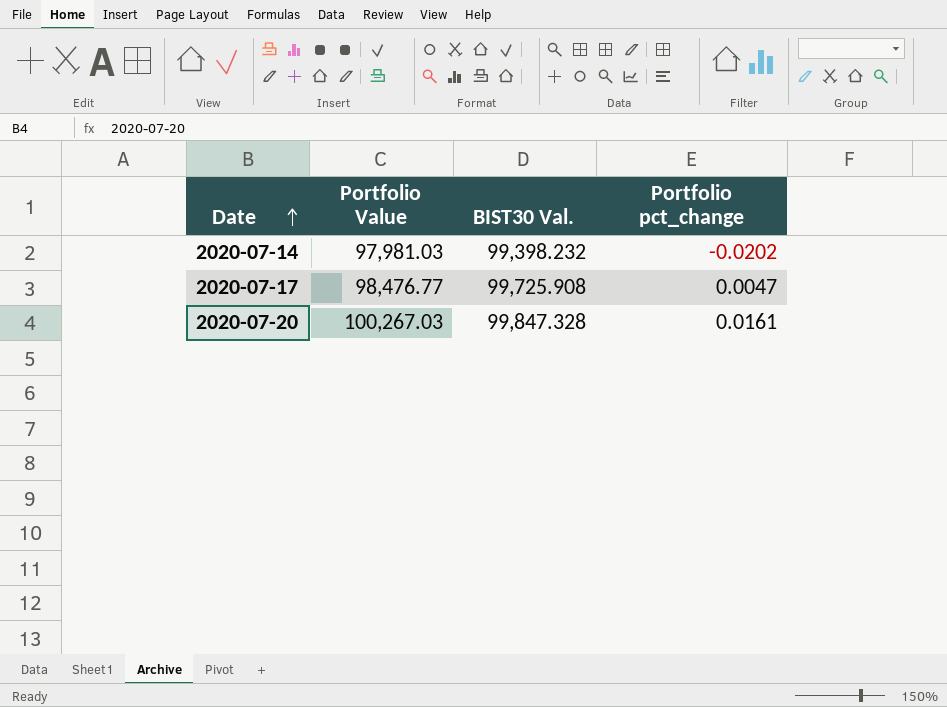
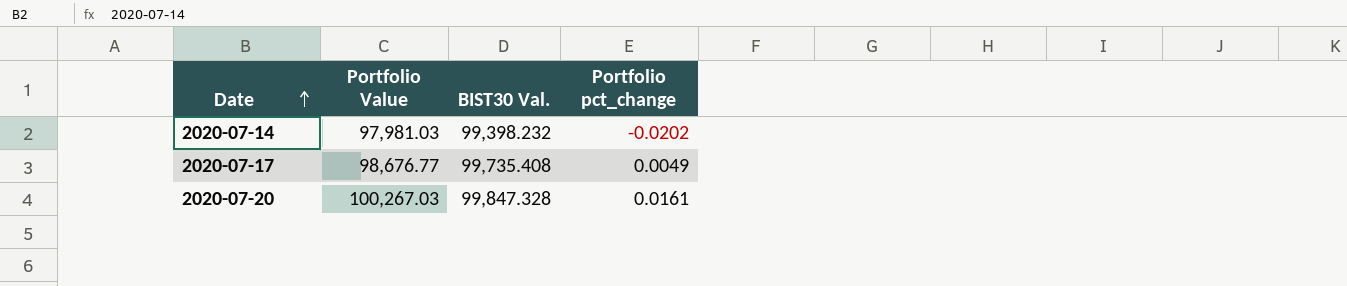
2020-07-17 | Portfolio Value: 98,476.77 -> 98,676.77
2020-07-17 | BIST30 Val.: 99,725.908 -> 99,735.408
2020-07-17 | Portfolio pct_change: 0.0047 -> 0.0049

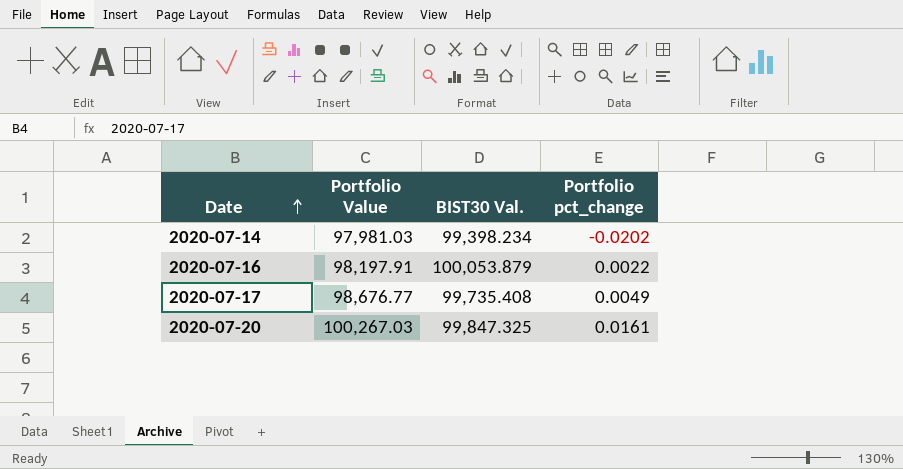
2020-07-14 | BIST30 Val.: 99,398.232 -> 99,398.234
row 2020-07-16: none -> 98,197.91 | 100,053.879 | 0.0022
2020-07-20 | BIST30 Val.: 99,847.328 -> 99,847.325

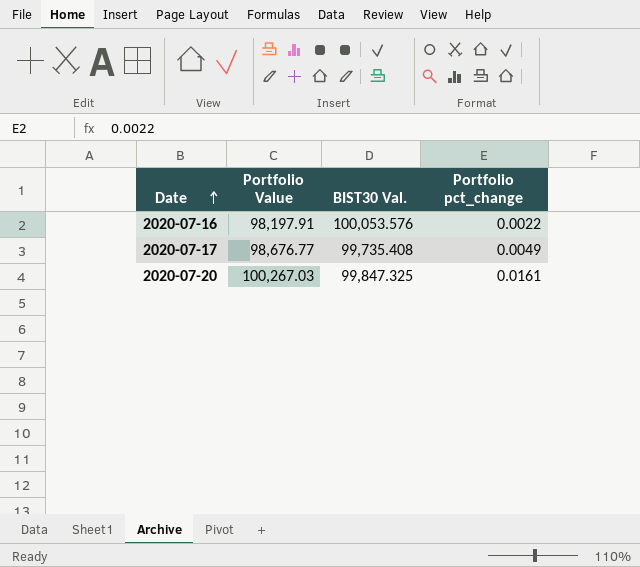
row 2020-07-14: 97,981.03 | 99,398.234 | -0.0202 -> none
2020-07-16 | BIST30 Val.: 100,053.879 -> 100,053.576

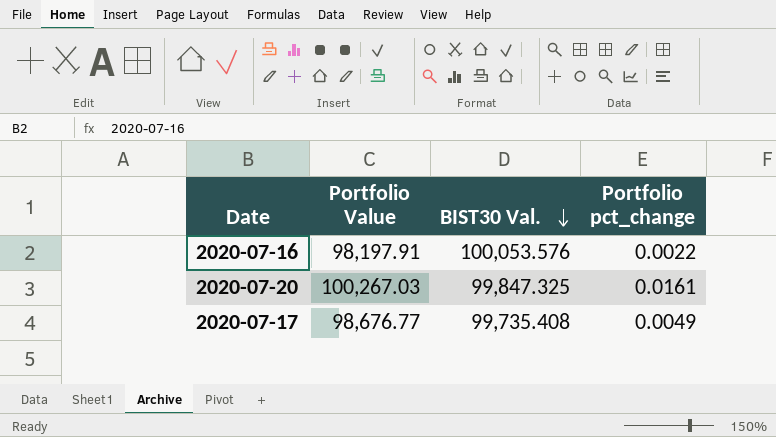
row order: Date ascending -> BIST30 Val. descending

